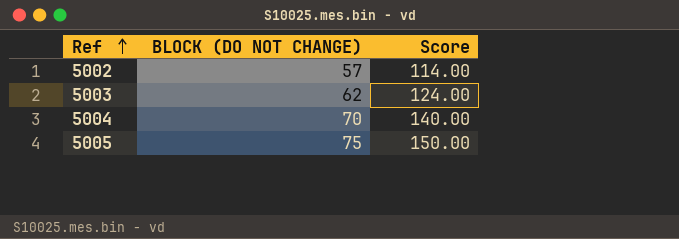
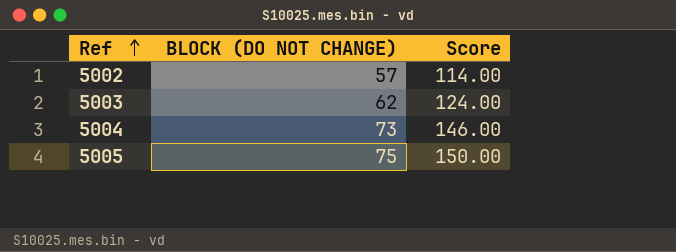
5004 | BLOCK (DO NOT CHANGE): 70 -> 73
5004 | Score: 140.00 -> 146.00

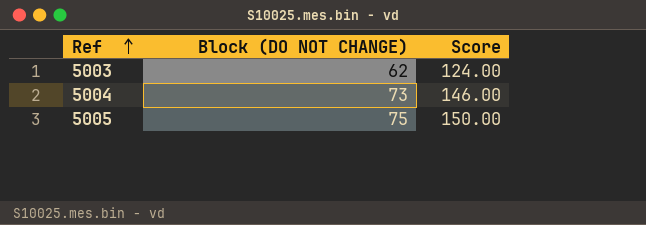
column name: BLOCK (DO NOT CHANGE) -> Block (DO NOT CHANGE)
row 5002: 57 | 114.00 -> none

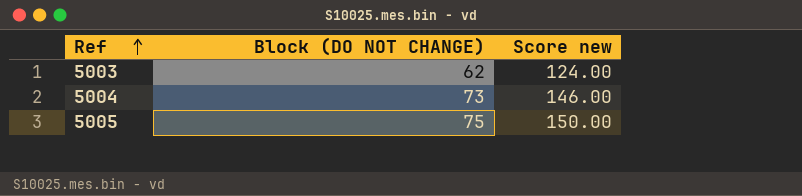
column name: Score -> Score new

